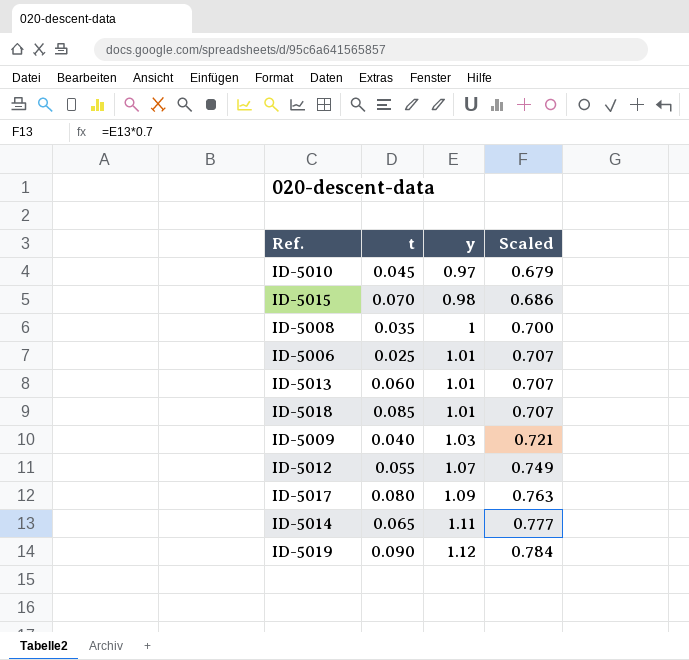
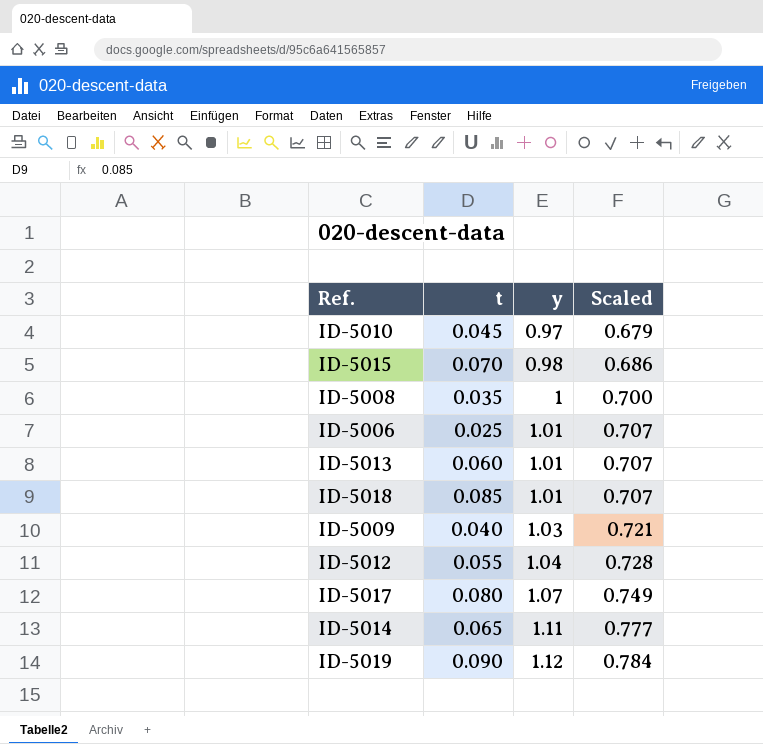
ID-5012 | y: 1.07 -> 1.04
ID-5012 | Scaled: 0.749 -> 0.728
ID-5017 | y: 1.09 -> 1.07
ID-5017 | Scaled: 0.763 -> 0.749

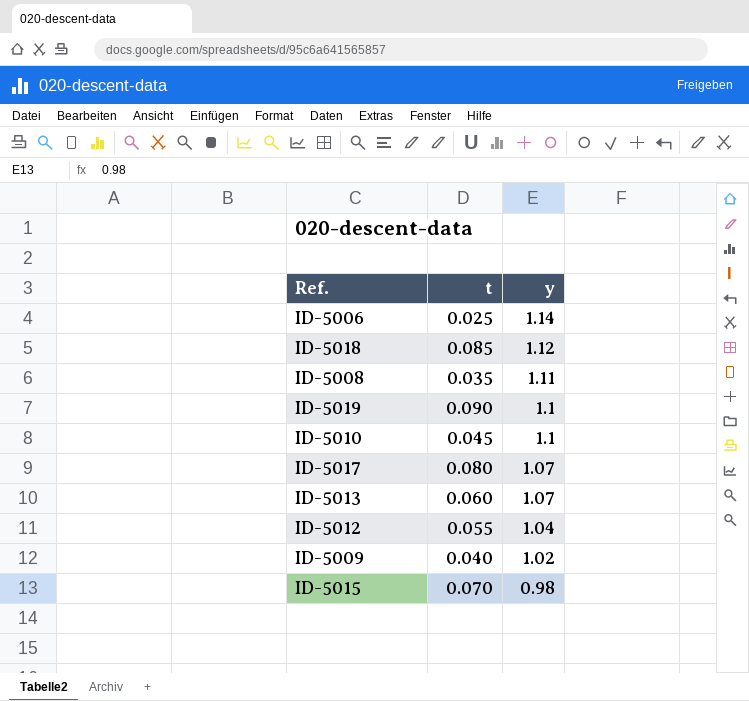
row order: y ascending -> y descending
column Scaled | formula: [y] * 0.7 -> none
row ID-5014: 0.065 | 1.11 | 0.777 -> none
ID-5006 | y: 1.01 -> 1.14
ID-5018 | y: 1.01 -> 1.12
ID-5008 | y: 1 -> 1.11
ID-5019 | y: 1.12 -> 1.1
ID-5010 | y: 0.97 -> 1.1
ID-5013 | y: 1.01 -> 1.07
ID-5009 | y: 1.03 -> 1.02

